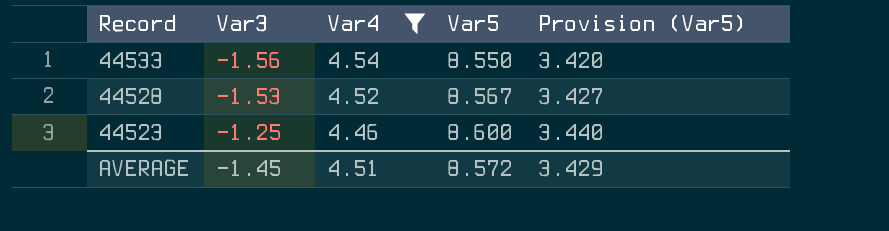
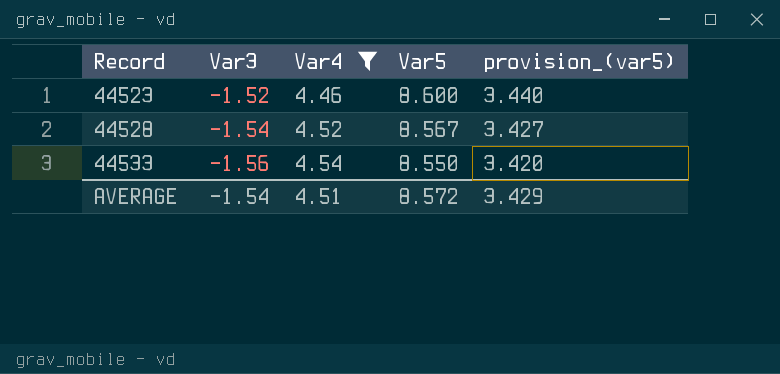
row order: Record descending -> Record ascending
column name: Provision (Var5) -> provision_(var5)
44523 | Var3: -1.25 -> -1.52
44528 | Var3: -1.53 -> -1.54
AVERAGE | Var3: -1.45 -> -1.54

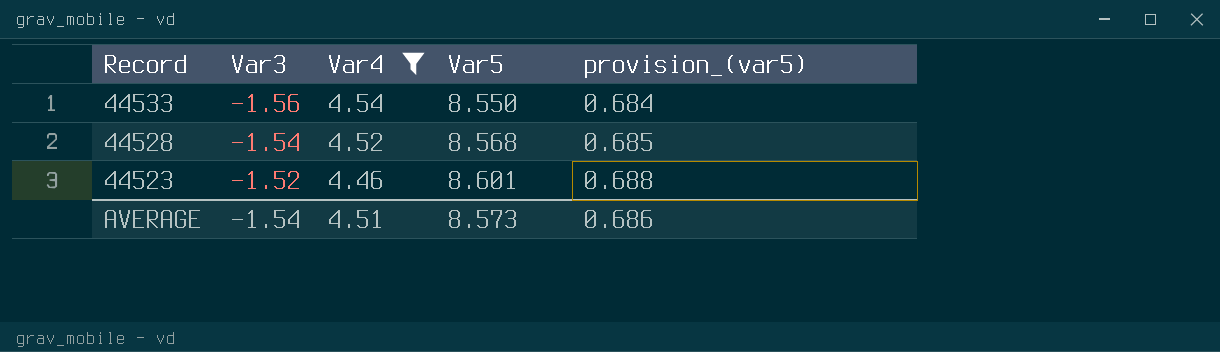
row order: Record ascending -> Record descending
column provision_(var5) | formula: [Var5] * 0.4 -> [Var5] * 0.08
44528 | Var5: 8.567 -> 8.568
44523 | Var5: 8.600 -> 8.601
AVERAGE | Var5: 8.572 -> 8.573
AVERAGE | provision_(var5): 3.429 -> 0.686

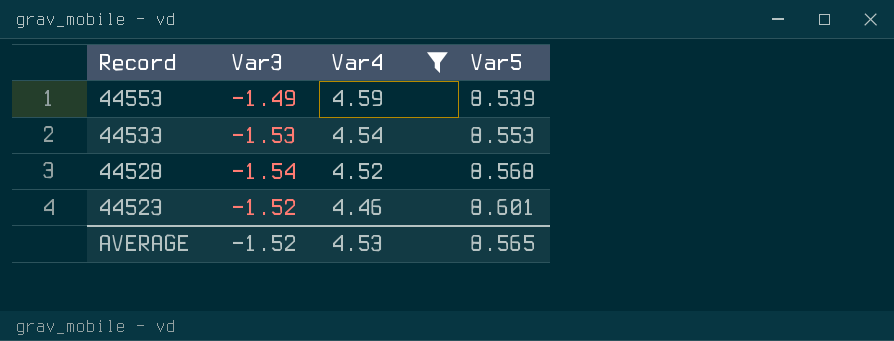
column provision_(var5) | formula: [Var5] * 0.08 -> none
row 44553: none -> -1.49 | 4.59 | 8.539
44533 | Var3: -1.56 -> -1.53
44533 | Var5: 8.550 -> 8.553
AVERAGE | Var3: -1.54 -> -1.52
AVERAGE | Var4: 4.51 -> 4.53
AVERAGE | Var5: 8.573 -> 8.565

